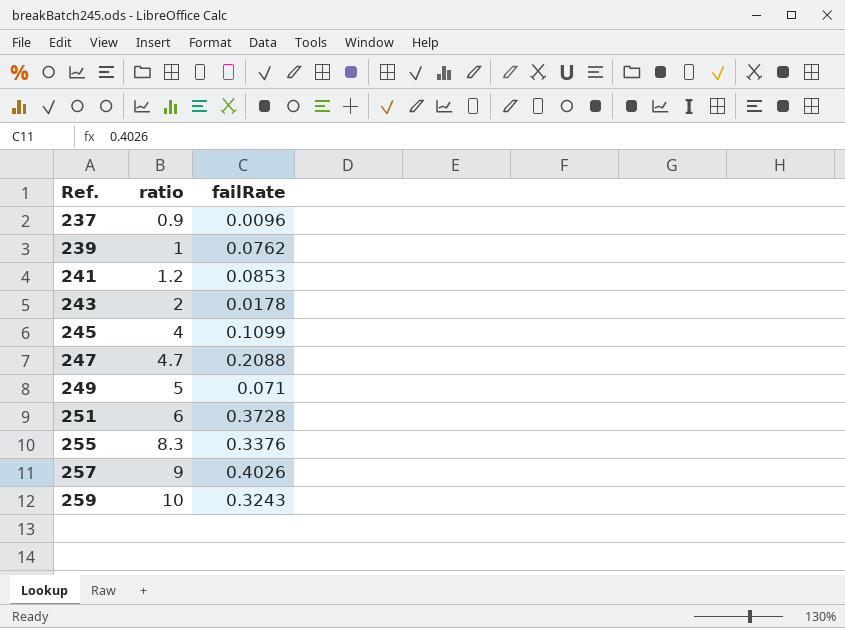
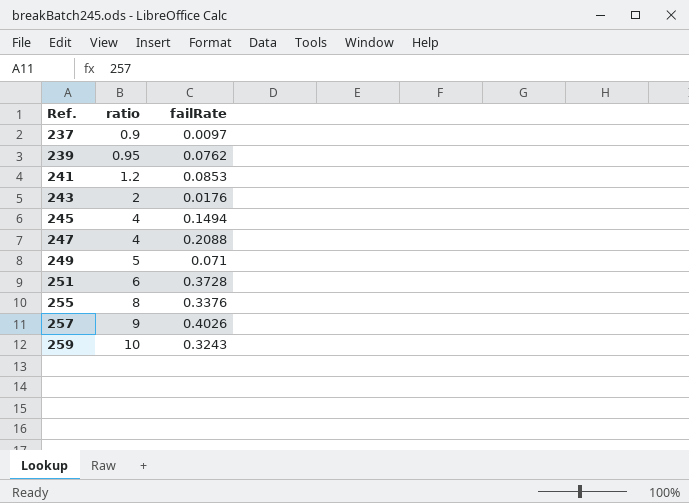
237 | failRate: 0.0096 -> 0.0097
239 | ratio: 1 -> 0.95
243 | failRate: 0.0178 -> 0.0176
245 | failRate: 0.1099 -> 0.1494
247 | ratio: 4.7 -> 4
255 | ratio: 8.3 -> 8

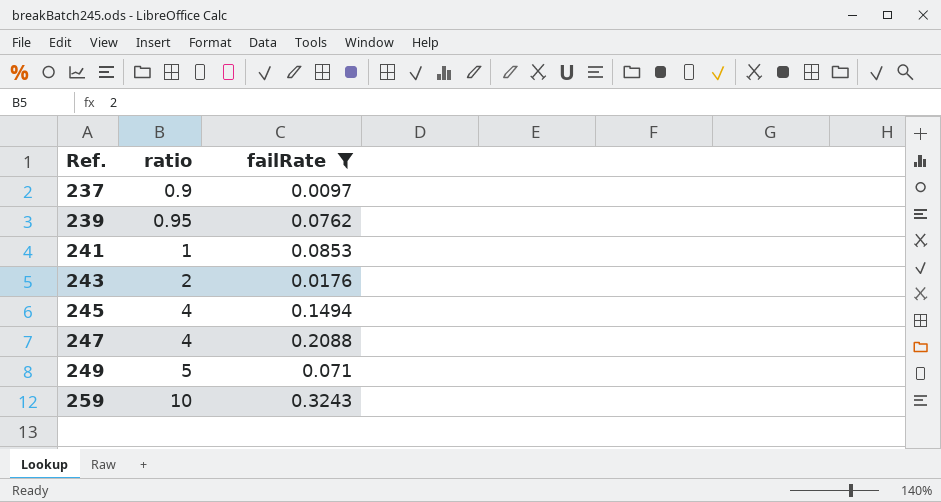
filter: none -> failRate <= 0.3243
241 | ratio: 1.2 -> 1

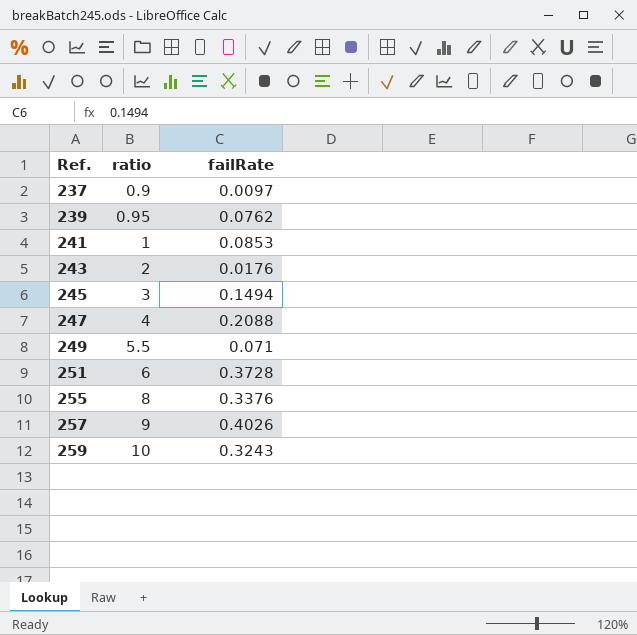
filter: failRate <= 0.3243 -> none
245 | ratio: 4 -> 3
249 | ratio: 5 -> 5.5

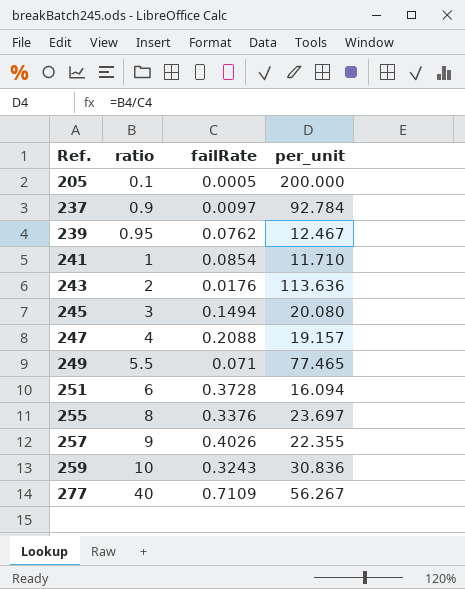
column per_unit | formula: none -> [ratio] / [failRate]
row 205: none -> 0.1 | 0.0005 | 200.000
241 | failRate: 0.0853 -> 0.0854
row 277: none -> 40 | 0.7109 | 56.267

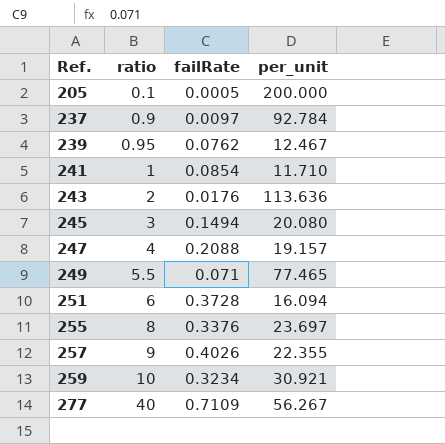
259 | failRate: 0.3243 -> 0.3234
259 | per_unit: 30.836 -> 30.921

